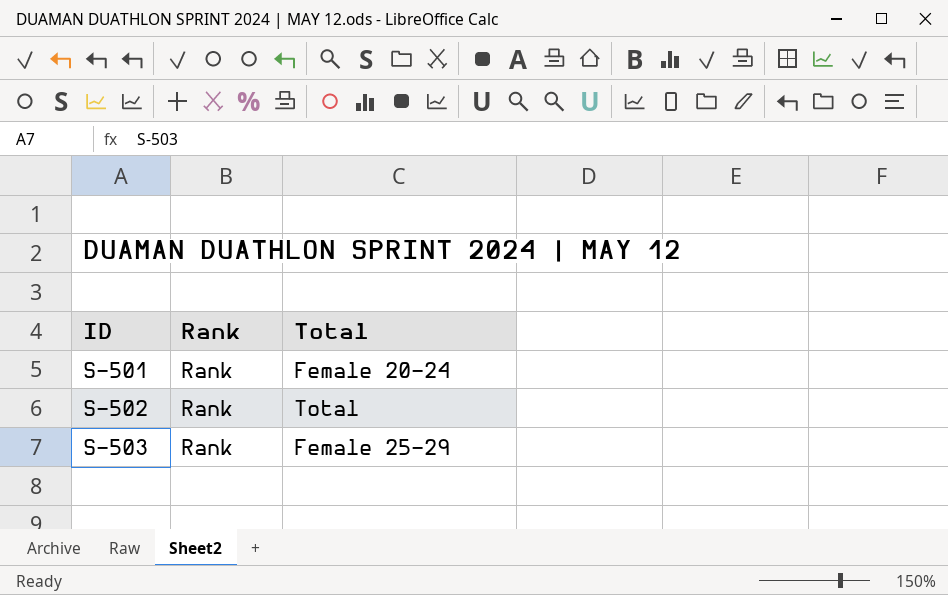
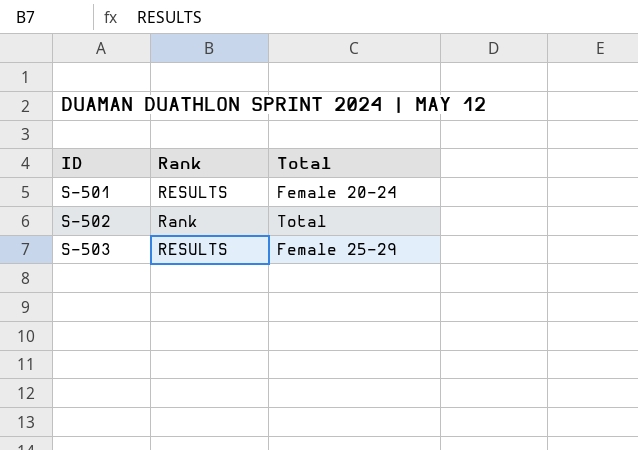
S-501 | Rank: Rank -> RESULTS
S-503 | Rank: Rank -> RESULTS

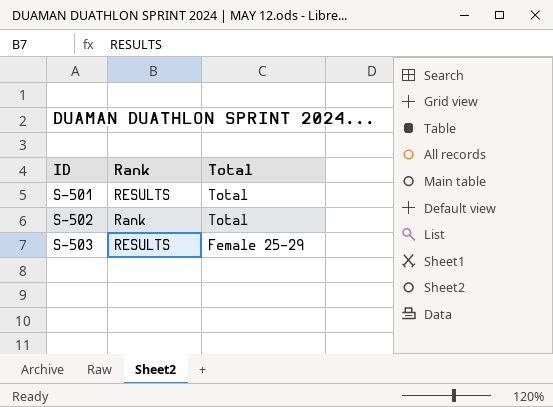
S-501 | Total: Female 20-24 -> Total

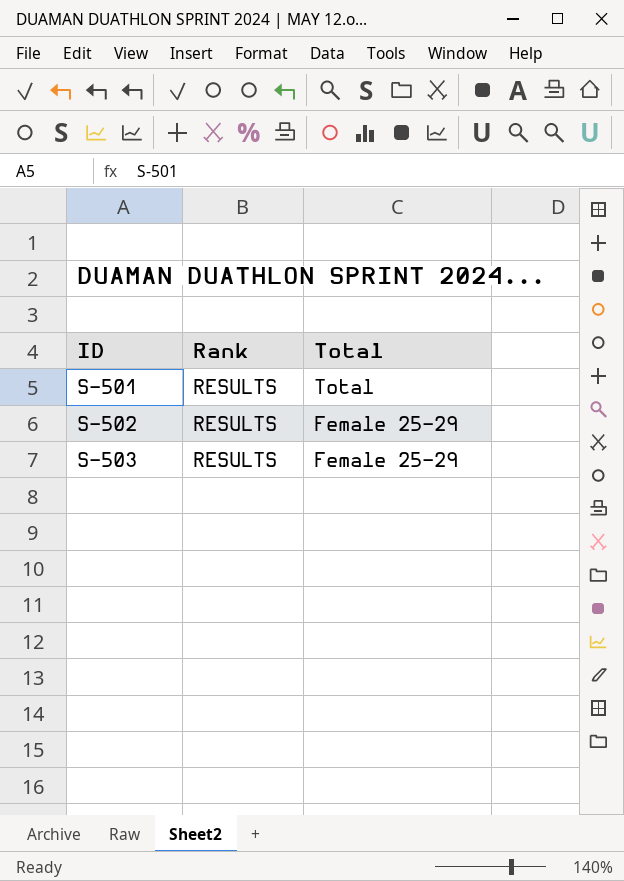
S-502 | Rank: Rank -> RESULTS
S-502 | Total: Total -> Female 25-29

